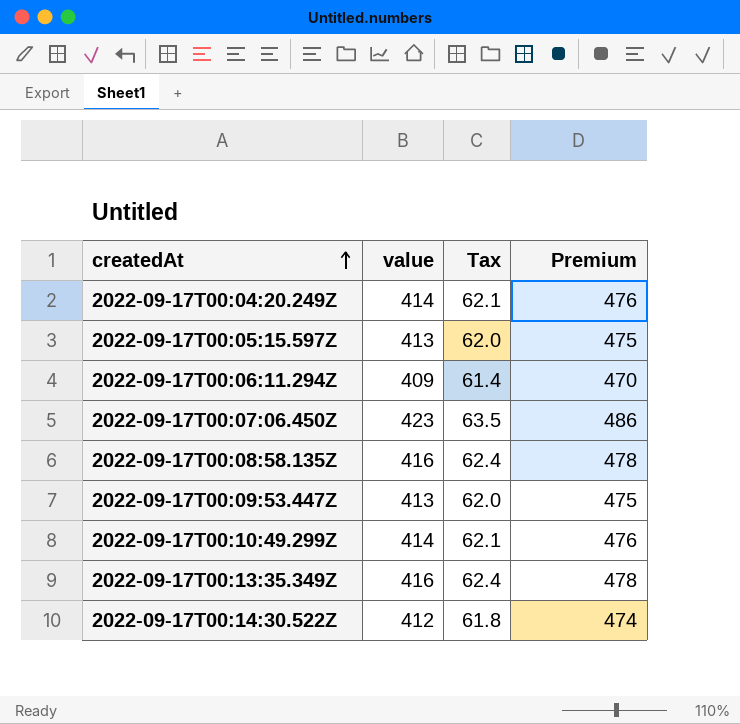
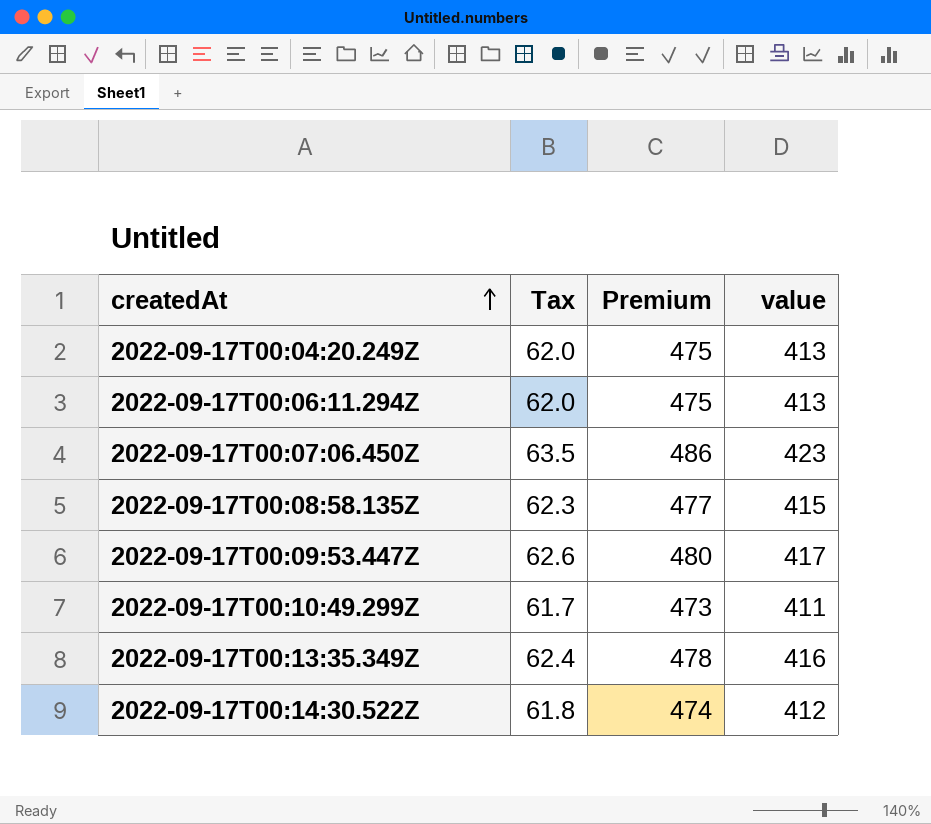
column value | position: 2 -> 4
row 2022-09-17T00:05:15.597Z: 413 | 62.0 | 475 -> none
2022-09-17T00:04:20.249Z | Tax: 62.1 -> 62.0
2022-09-17T00:04:20.249Z | Premium: 476 -> 475
2022-09-17T00:04:20.249Z | value: 414 -> 413
2022-09-17T00:06:11.294Z | Tax: 61.4 -> 62.0
2022-09-17T00:06:11.294Z | Premium: 470 -> 475
2022-09-17T00:06:11.294Z | value: 409 -> 413
2022-09-17T00:08:58.135Z | Tax: 62.4 -> 62.3
2022-09-17T00:08:58.135Z | Premium: 478 -> 477
2022-09-17T00:08:58.135Z | value: 416 -> 415
2022-09-17T00:09:53.447Z | Tax: 62.0 -> 62.6
2022-09-17T00:09:53.447Z | Premium: 475 -> 480
2022-09-17T00:09:53.447Z | value: 413 -> 417
2022-09-17T00:10:49.299Z | Tax: 62.1 -> 61.7
2022-09-17T00:10:49.299Z | Premium: 476 -> 473
2022-09-17T00:10:49.299Z | value: 414 -> 411

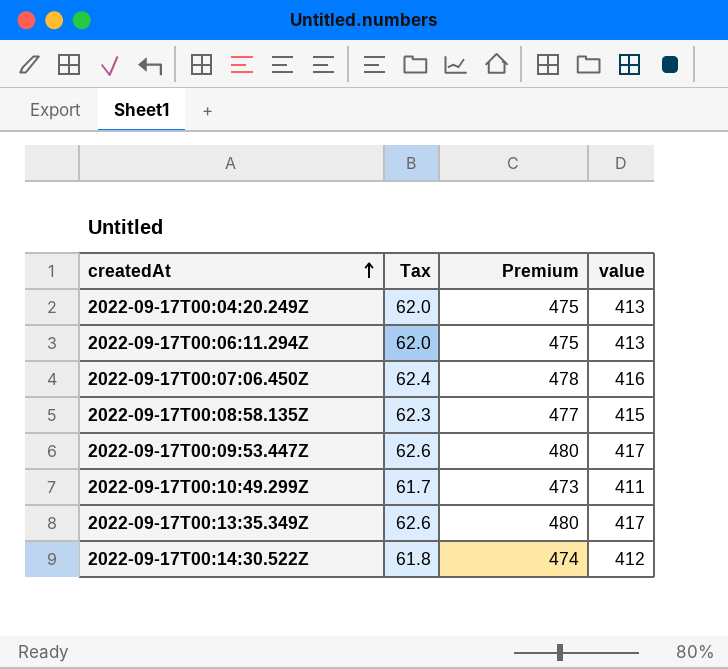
2022-09-17T00:07:06.450Z | Tax: 63.5 -> 62.4
2022-09-17T00:07:06.450Z | Premium: 486 -> 478
2022-09-17T00:07:06.450Z | value: 423 -> 416
2022-09-17T00:13:35.349Z | Tax: 62.4 -> 62.6
2022-09-17T00:13:35.349Z | Premium: 478 -> 480
2022-09-17T00:13:35.349Z | value: 416 -> 417

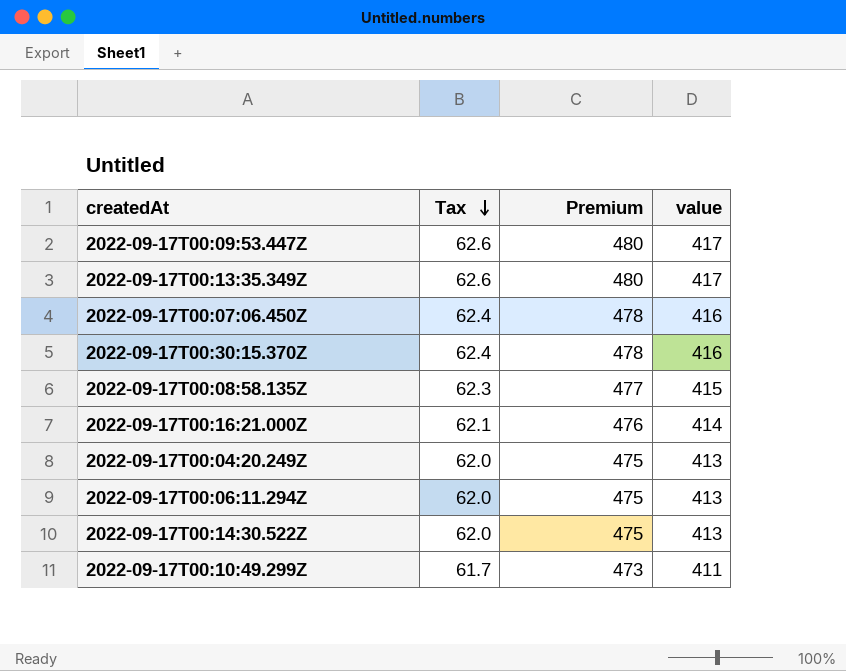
row order: createdAt ascending -> Tax descending
row 2022-09-17T00:30:15.370Z: none -> 62.4 | 478 | 416
row 2022-09-17T00:16:21.000Z: none -> 62.1 | 476 | 414
2022-09-17T00:14:30.522Z | Tax: 61.8 -> 62.0
2022-09-17T00:14:30.522Z | Premium: 474 -> 475
2022-09-17T00:14:30.522Z | value: 412 -> 413

